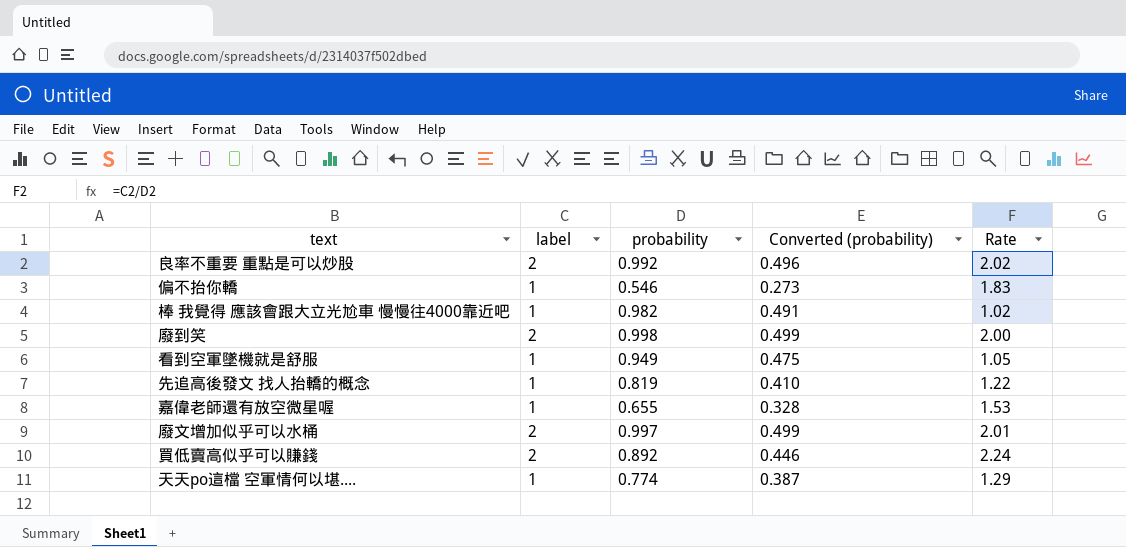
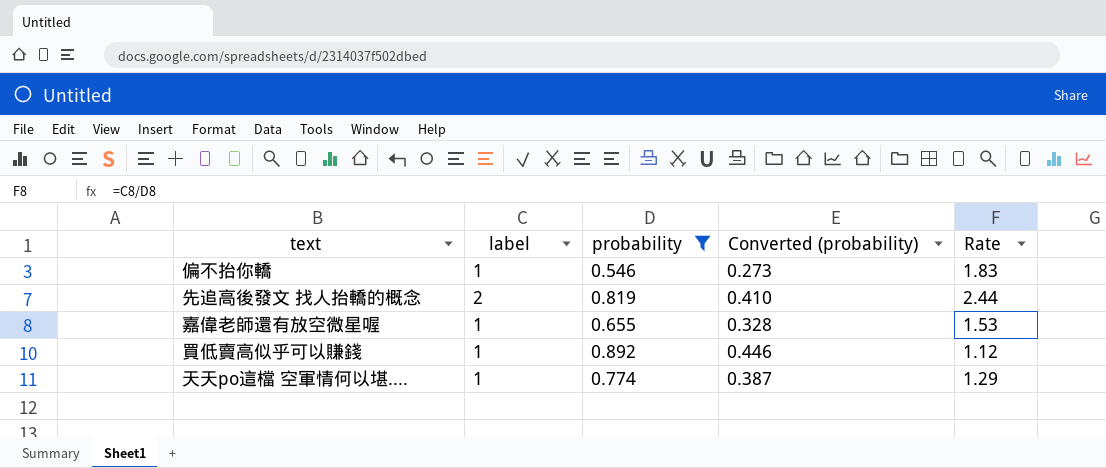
filter: none -> probability <= 0.892
先追高後發文 找人抬轎的概念 | label: 1 -> 2
先追高後發文 找人抬轎的概念 | Rate: 1.22 -> 2.44
買低賣高似乎可以賺錢 | label: 2 -> 1
買低賣高似乎可以賺錢 | Rate: 2.24 -> 1.12

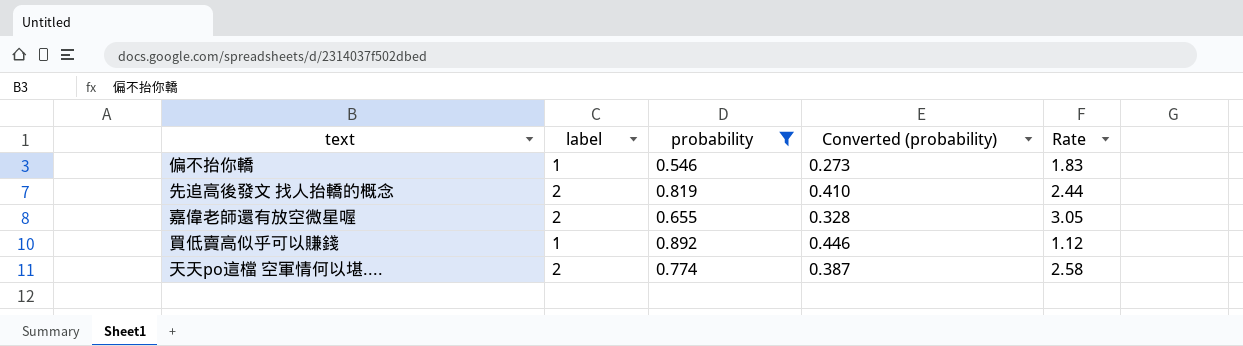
嘉偉老師還有放空微星喔 | label: 1 -> 2
嘉偉老師還有放空微星喔 | Rate: 1.53 -> 3.05
天天po這檔 空軍情何以堪.... | label: 1 -> 2
天天po這檔 空軍情何以堪.... | Rate: 1.29 -> 2.58

